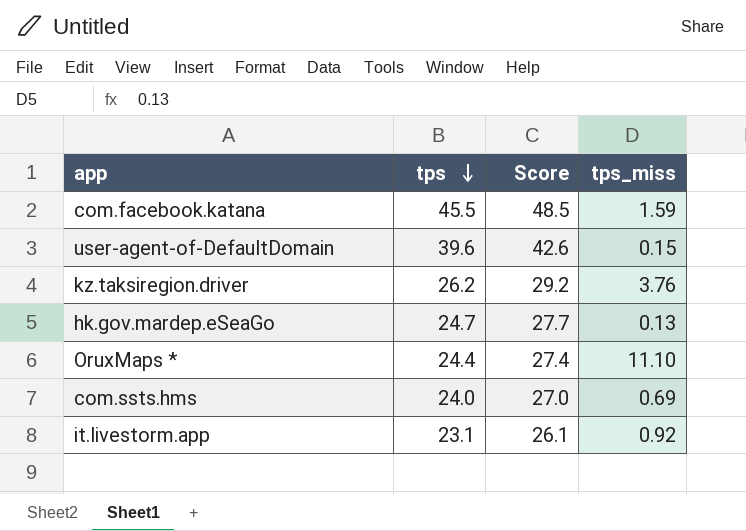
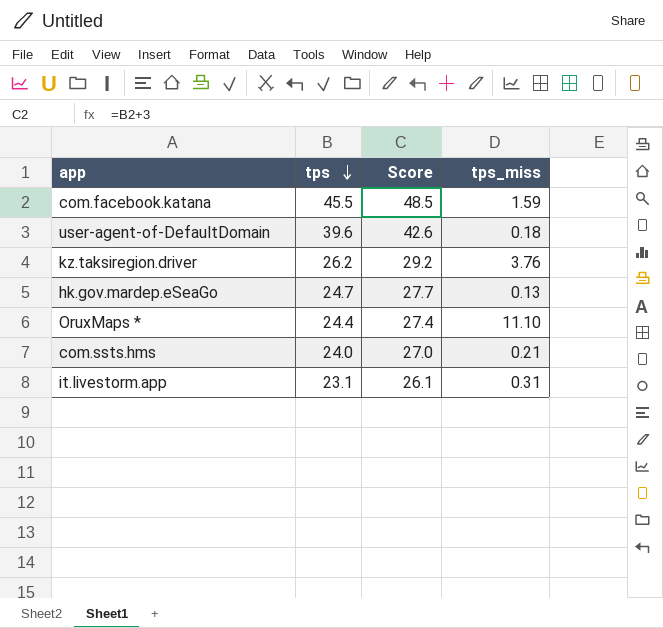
user-agent-of-DefaultDomain | tps_miss: 0.15 -> 0.18
com.ssts.hms | tps_miss: 0.69 -> 0.21
it.livestorm.app | tps_miss: 0.92 -> 0.31

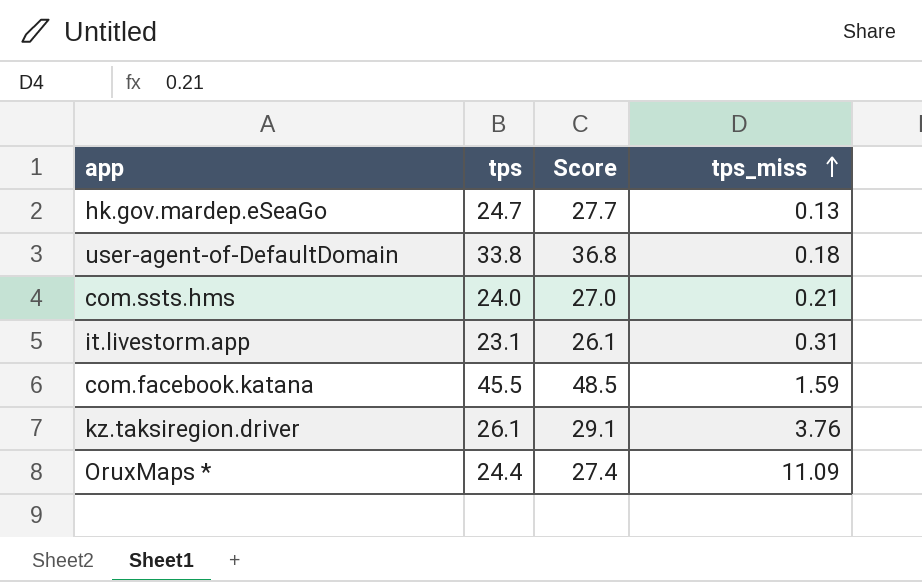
row order: tps descending -> tps_miss ascending
user-agent-of-DefaultDomain | tps: 39.6 -> 33.8
user-agent-of-DefaultDomain | Score: 42.6 -> 36.8
kz.taksiregion.driver | tps: 26.2 -> 26.1
kz.taksiregion.driver | Score: 29.2 -> 29.1
OruxMaps * | tps_miss: 11.10 -> 11.09

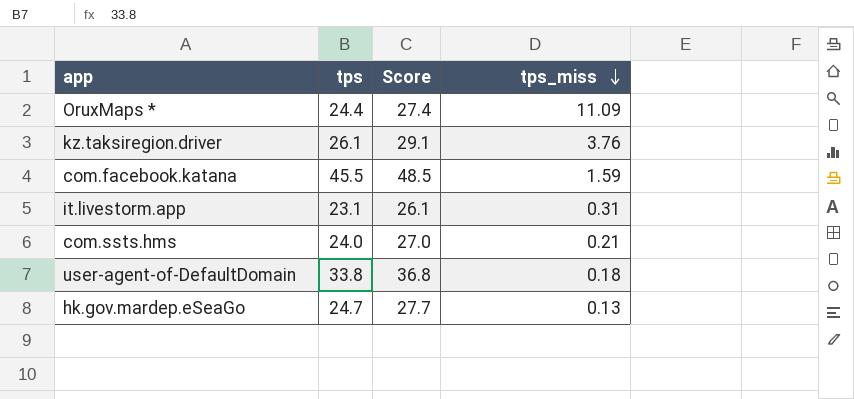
row order: tps_miss ascending -> tps_miss descending

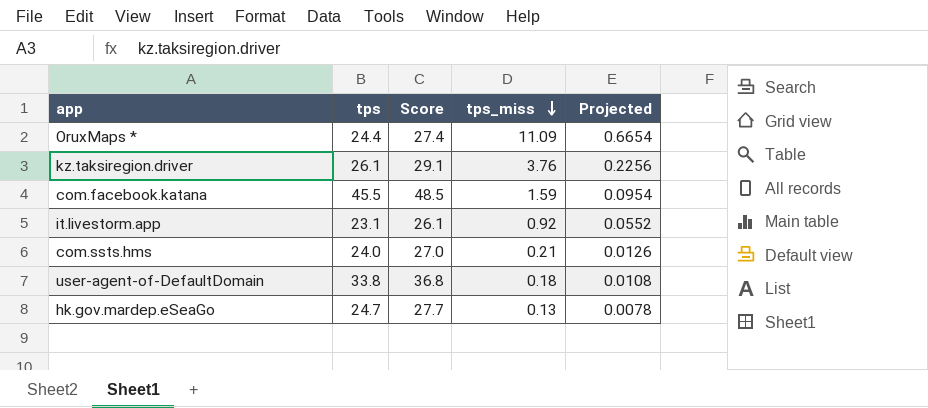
column Projected | formula: none -> [tps_miss] * 0.06
it.livestorm.app | tps_miss: 0.31 -> 0.92

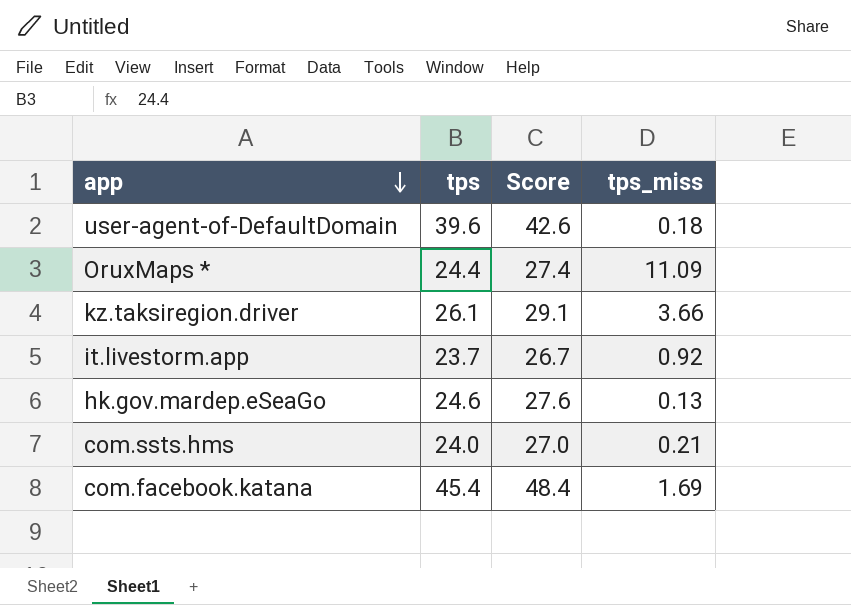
row order: tps_miss descending -> app descending
column Projected | formula: [tps_miss] * 0.06 -> none
user-agent-of-DefaultDomain | tps: 33.8 -> 39.6
user-agent-of-DefaultDomain | Score: 36.8 -> 42.6
kz.taksiregion.driver | tps_miss: 3.76 -> 3.66
it.livestorm.app | tps: 23.1 -> 23.7
it.livestorm.app | Score: 26.1 -> 26.7
hk.gov.mardep.eSeaGo | tps: 24.7 -> 24.6
hk.gov.mardep.eSeaGo | Score: 27.7 -> 27.6
com.facebook.katana | tps: 45.5 -> 45.4
com.facebook.katana | Score: 48.5 -> 48.4
com.facebook.katana | tps_miss: 1.59 -> 1.69

